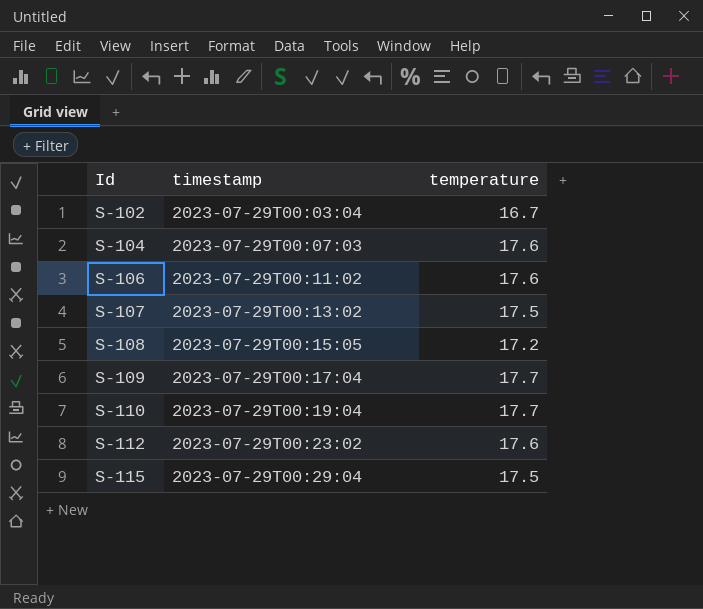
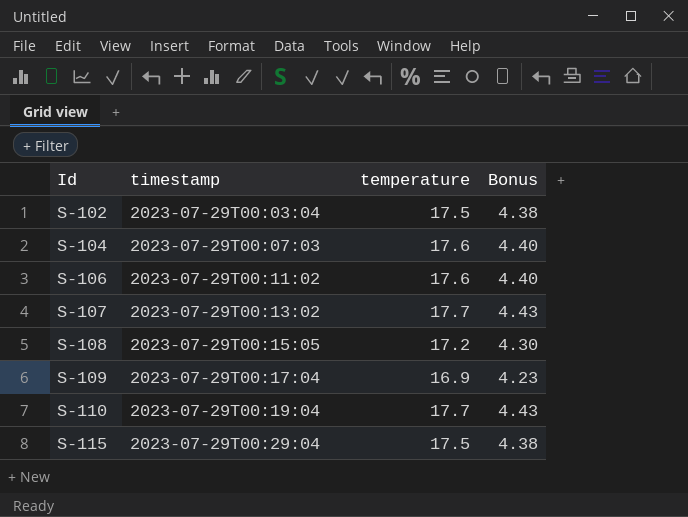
column Bonus | formula: none -> [temperature] * 0.25
row S-112: 2023-07-29T00:23:02 | 17.6 -> none
S-102 | temperature: 16.7 -> 17.5
S-107 | temperature: 17.5 -> 17.7
S-109 | temperature: 17.7 -> 16.9

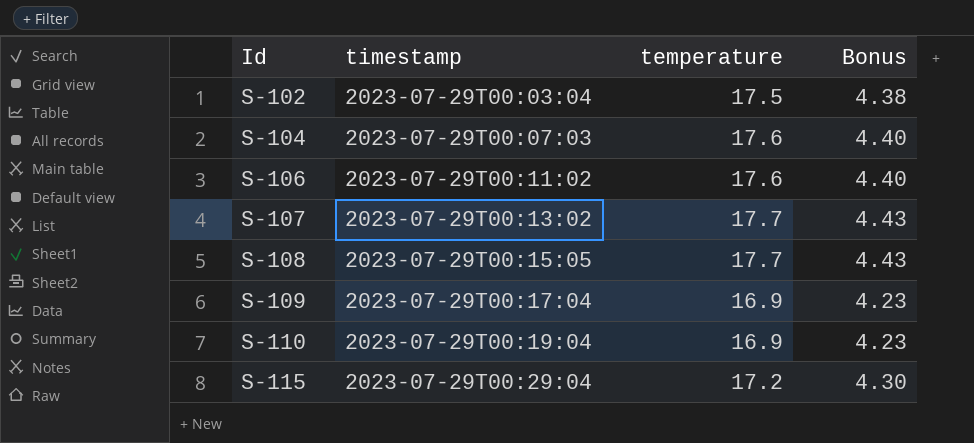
S-108 | temperature: 17.2 -> 17.7
S-108 | Bonus: 4.30 -> 4.43
S-110 | temperature: 17.7 -> 16.9
S-110 | Bonus: 4.43 -> 4.23
S-115 | temperature: 17.5 -> 17.2
S-115 | Bonus: 4.38 -> 4.30

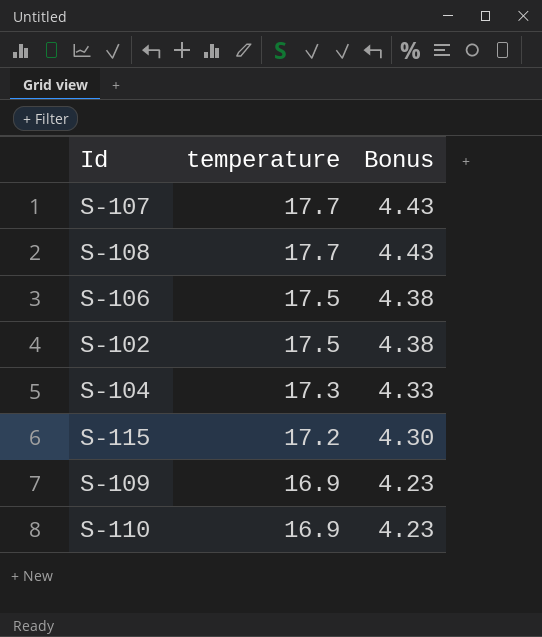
row order: Id ascending -> temperature descending
column timestamp | position: 2 -> none
S-106 | temperature: 17.6 -> 17.5
S-106 | Bonus: 4.40 -> 4.38
S-104 | temperature: 17.6 -> 17.3
S-104 | Bonus: 4.40 -> 4.33

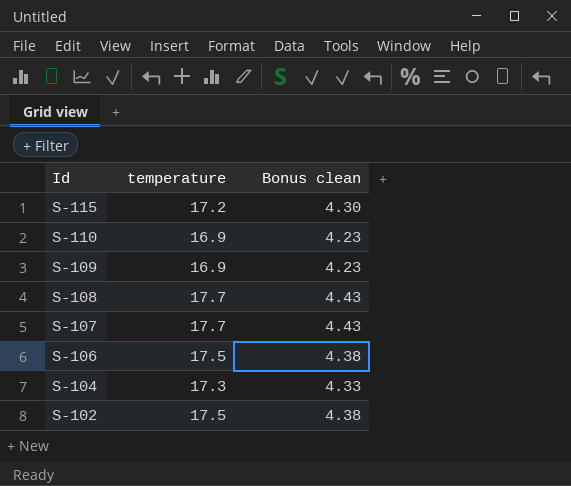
row order: temperature descending -> Id descending
column name: Bonus -> Bonus clean

